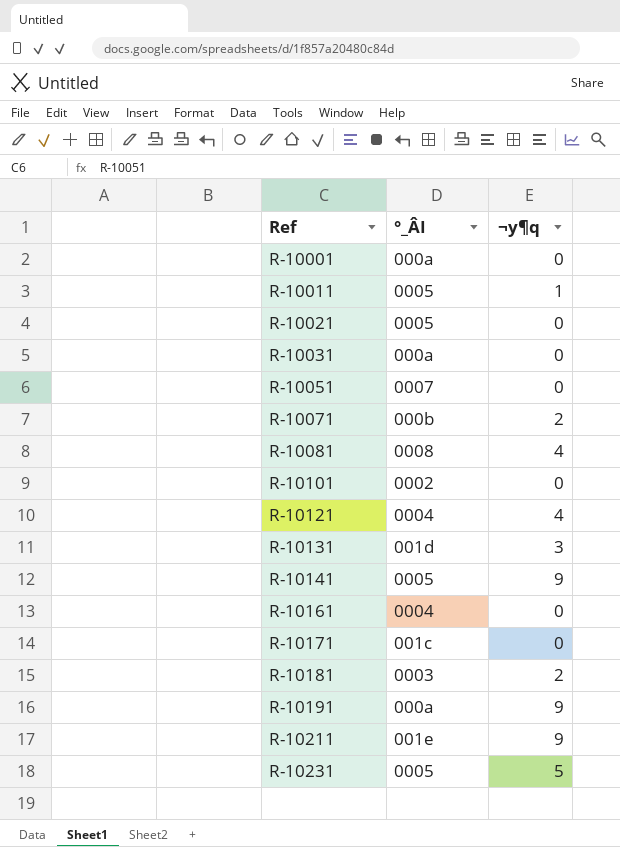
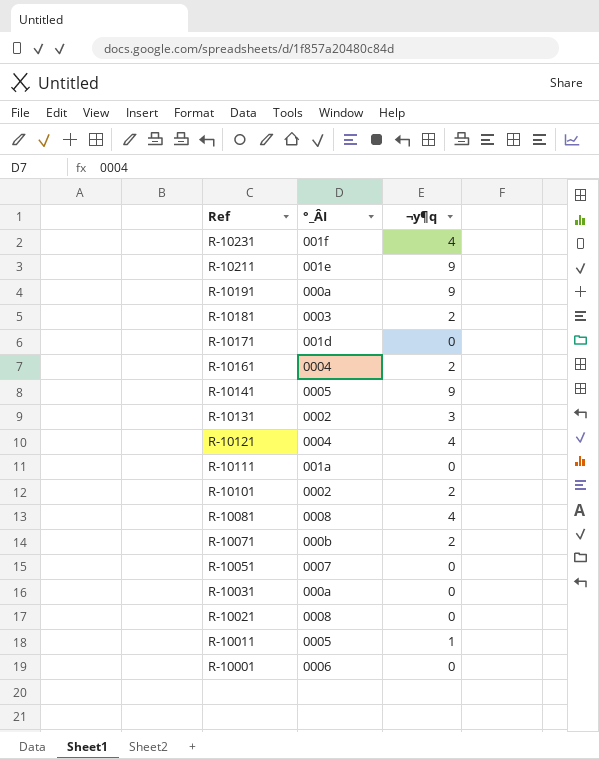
row order: Ref ascending -> Ref descending
R-10231 | °_ÂI: 0005 -> 001f
R-10231 | ¬y¶q: 5 -> 4
R-10171 | °_ÂI: 001c -> 001d
R-10161 | ¬y¶q: 0 -> 2
R-10131 | °_ÂI: 001d -> 0002
row R-10111: none -> 001a | 0
R-10101 | ¬y¶q: 0 -> 2
R-10021 | °_ÂI: 0005 -> 0008
R-10001 | °_ÂI: 000a -> 0006

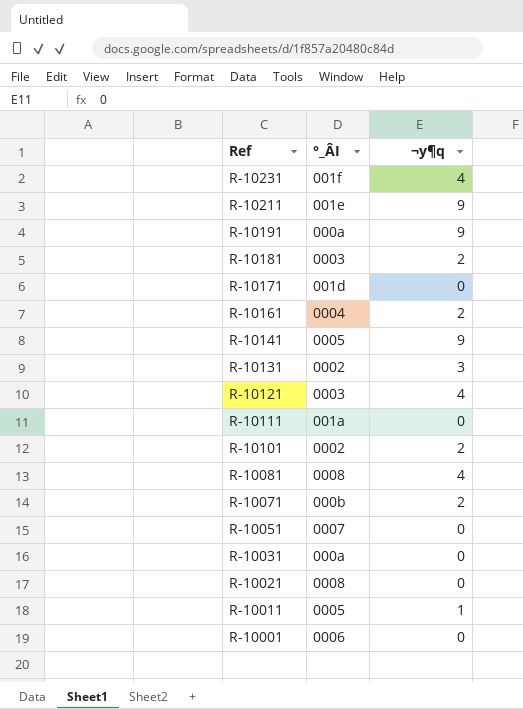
R-10121 | °_ÂI: 0004 -> 0003

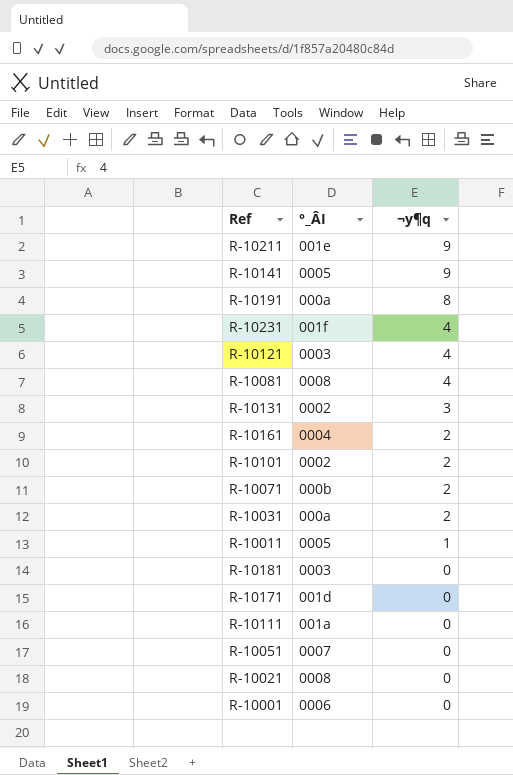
row order: Ref descending -> ¬y¶q descending
R-10191 | ¬y¶q: 9 -> 8
R-10031 | ¬y¶q: 0 -> 2
R-10181 | ¬y¶q: 2 -> 0

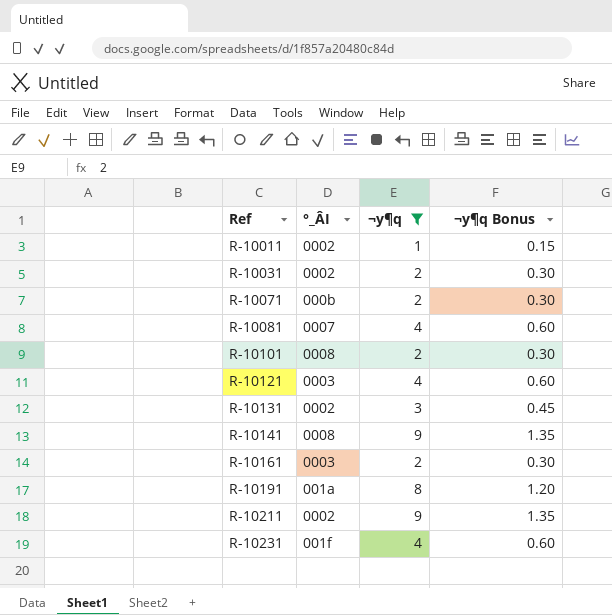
filter: none -> ¬y¶q != 0
row order: ¬y¶q descending -> Ref ascending
column ¬y¶q Bonus | formula: none -> [¬y¶q] * 0.15
R-10011 | °_ÂI: 0005 -> 0002
R-10031 | °_ÂI: 000a -> 0002
R-10081 | °_ÂI: 0008 -> 0007
R-10101 | °_ÂI: 0002 -> 0008
R-10141 | °_ÂI: 0005 -> 0008
R-10161 | °_ÂI: 0004 -> 0003
R-10191 | °_ÂI: 000a -> 001a
R-10211 | °_ÂI: 001e -> 0002

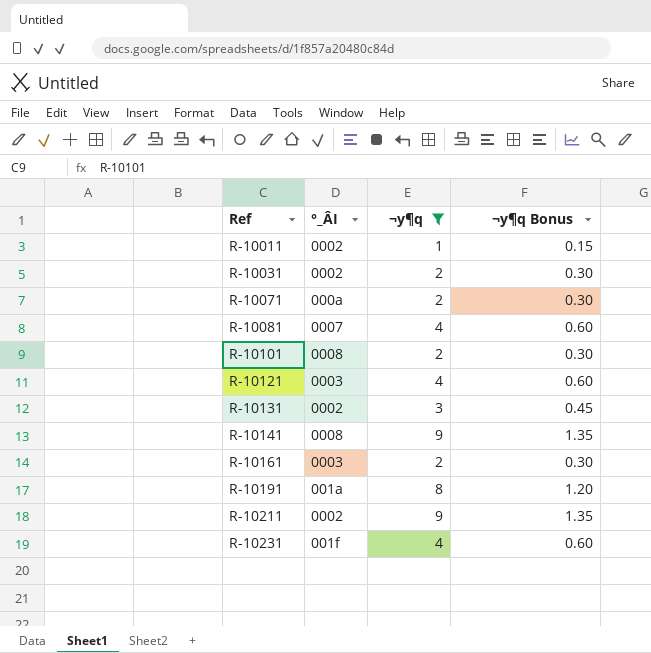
R-10071 | °_ÂI: 000b -> 000a

